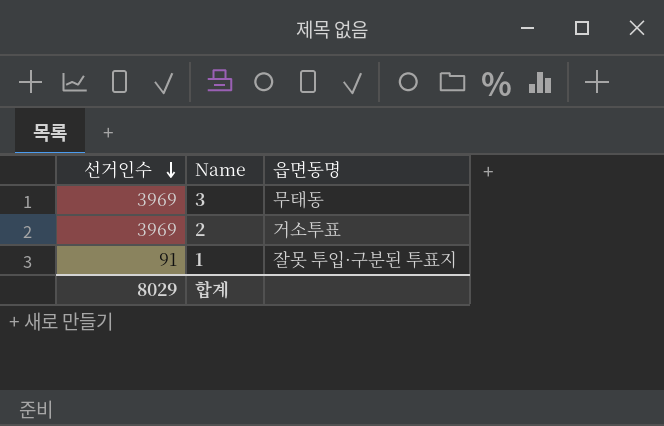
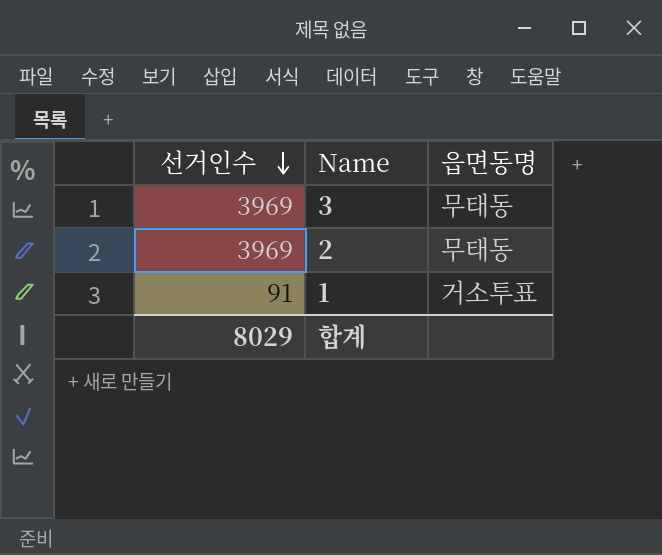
2 | 읍면동명: 거소투표 -> 무태동
1 | 읍면동명: 잘못 투입·구분된 투표지 -> 거소투표

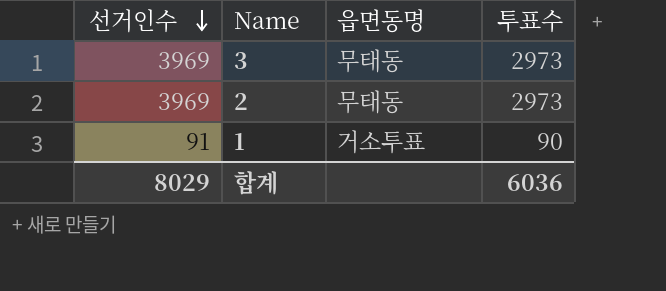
column 투표수 | position: none -> 4

